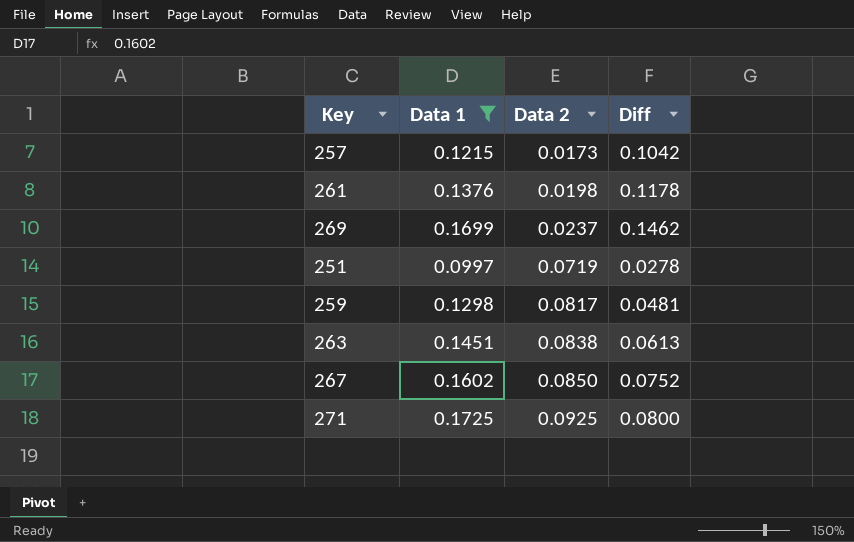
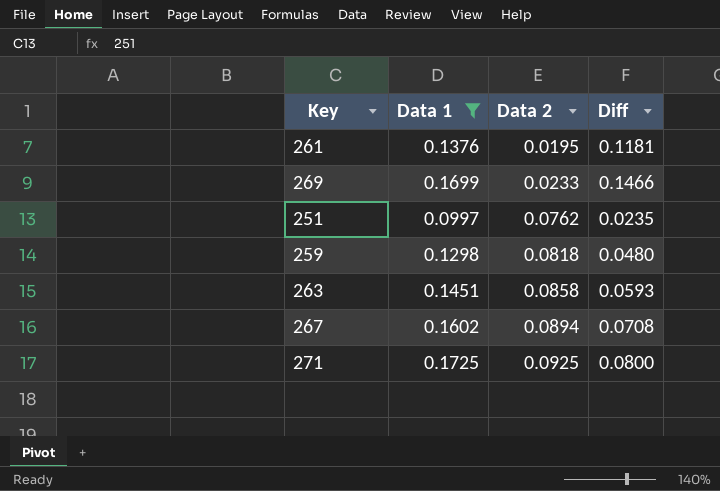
row 257: 0.1215 | 0.0173 | 0.1042 -> none
261 | Data 2: 0.0198 -> 0.0195
261 | Diff: 0.1178 -> 0.1181
269 | Data 2: 0.0237 -> 0.0233
269 | Diff: 0.1462 -> 0.1466
251 | Data 2: 0.0719 -> 0.0762
251 | Diff: 0.0278 -> 0.0235
259 | Data 2: 0.0817 -> 0.0818
259 | Diff: 0.0481 -> 0.0480
263 | Data 2: 0.0838 -> 0.0858
263 | Diff: 0.0613 -> 0.0593
267 | Data 2: 0.0850 -> 0.0894
267 | Diff: 0.0752 -> 0.0708

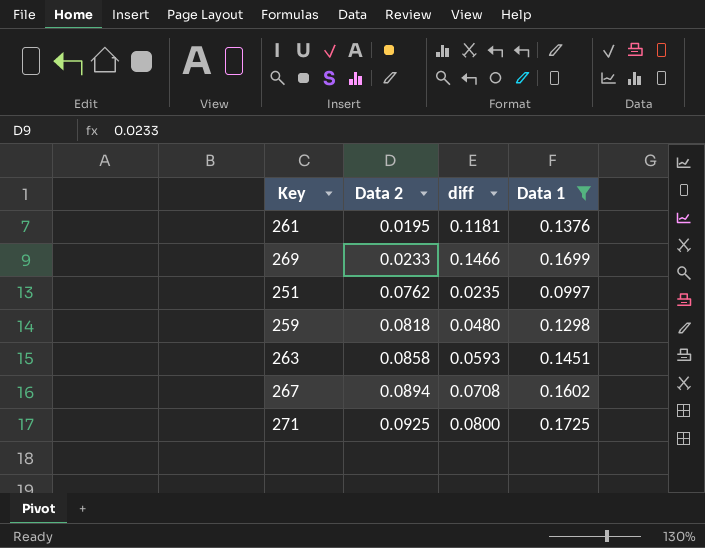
column name: Diff -> diff
column Data 1 | position: 2 -> 4

